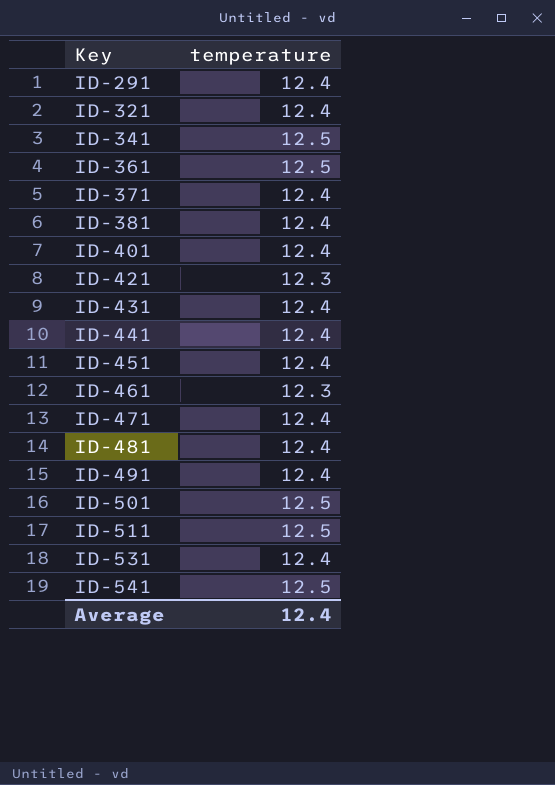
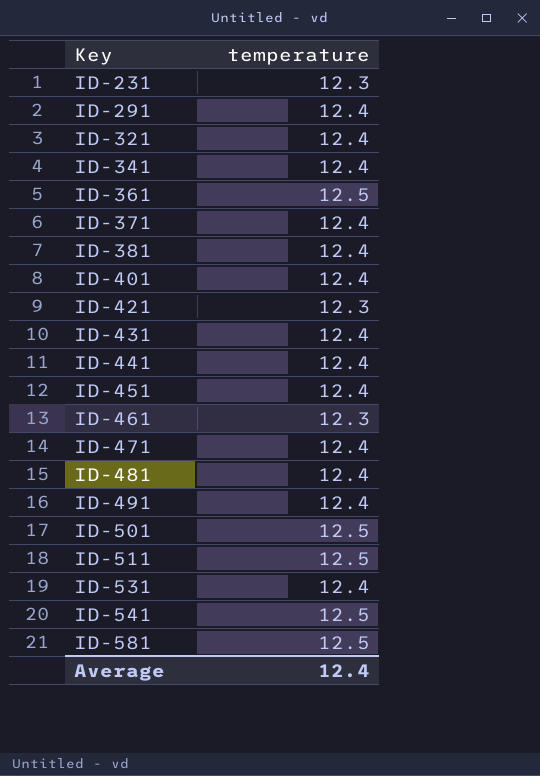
row ID-231: none -> 12.3
ID-341 | temperature: 12.5 -> 12.4
row ID-581: none -> 12.5

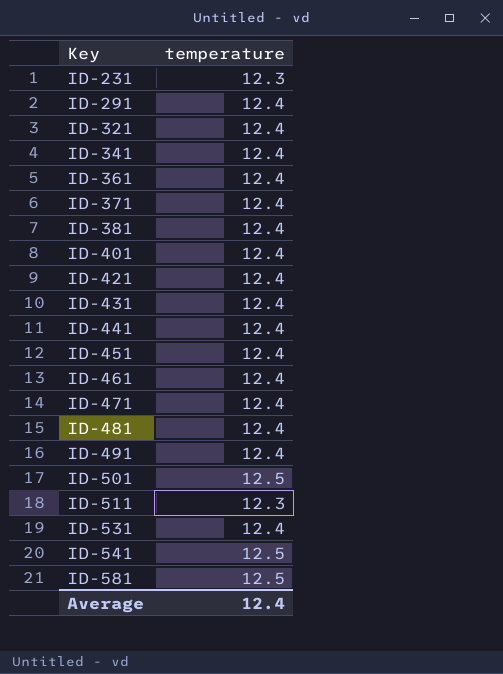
ID-361 | temperature: 12.5 -> 12.4
ID-421 | temperature: 12.3 -> 12.4
ID-461 | temperature: 12.3 -> 12.4
ID-511 | temperature: 12.5 -> 12.3

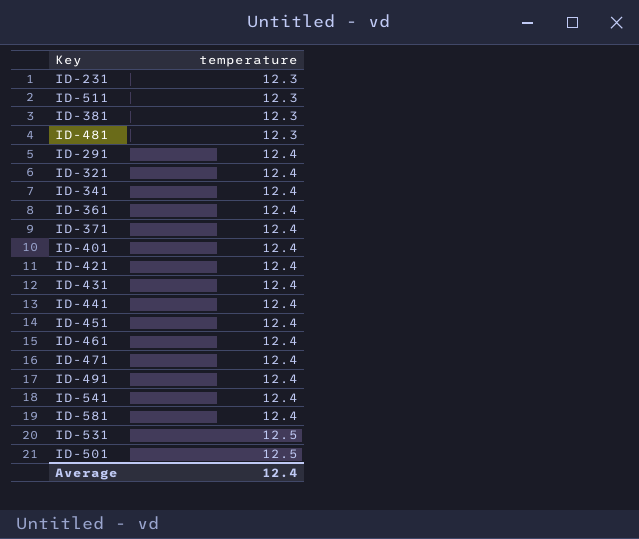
row order: Key ascending -> temperature ascending
ID-381 | temperature: 12.4 -> 12.3
ID-481 | temperature: 12.4 -> 12.3
ID-541 | temperature: 12.5 -> 12.4
ID-581 | temperature: 12.5 -> 12.4
ID-531 | temperature: 12.4 -> 12.5

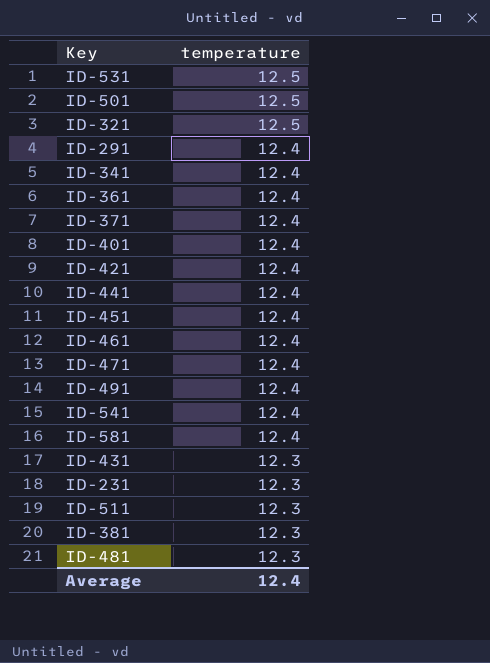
row order: temperature ascending -> temperature descending
ID-321 | temperature: 12.4 -> 12.5
ID-431 | temperature: 12.4 -> 12.3

